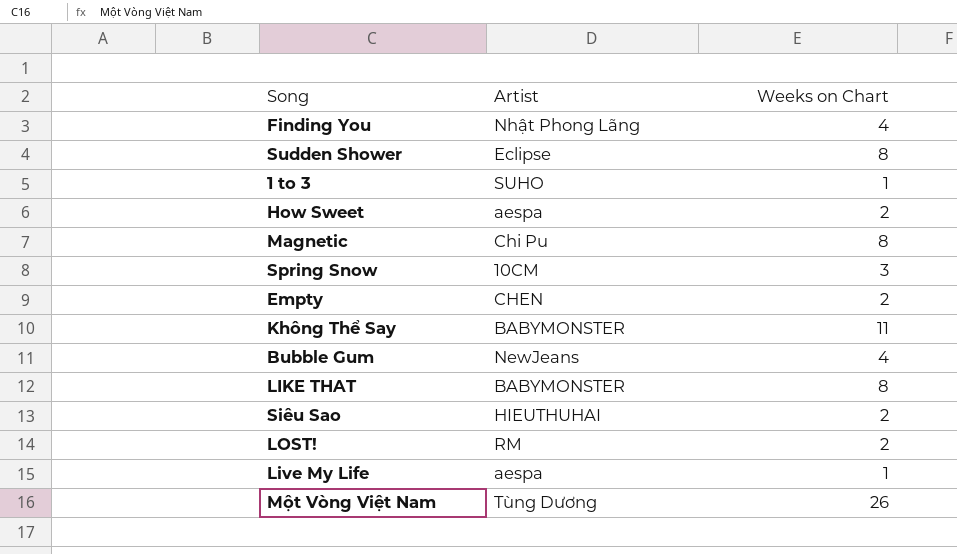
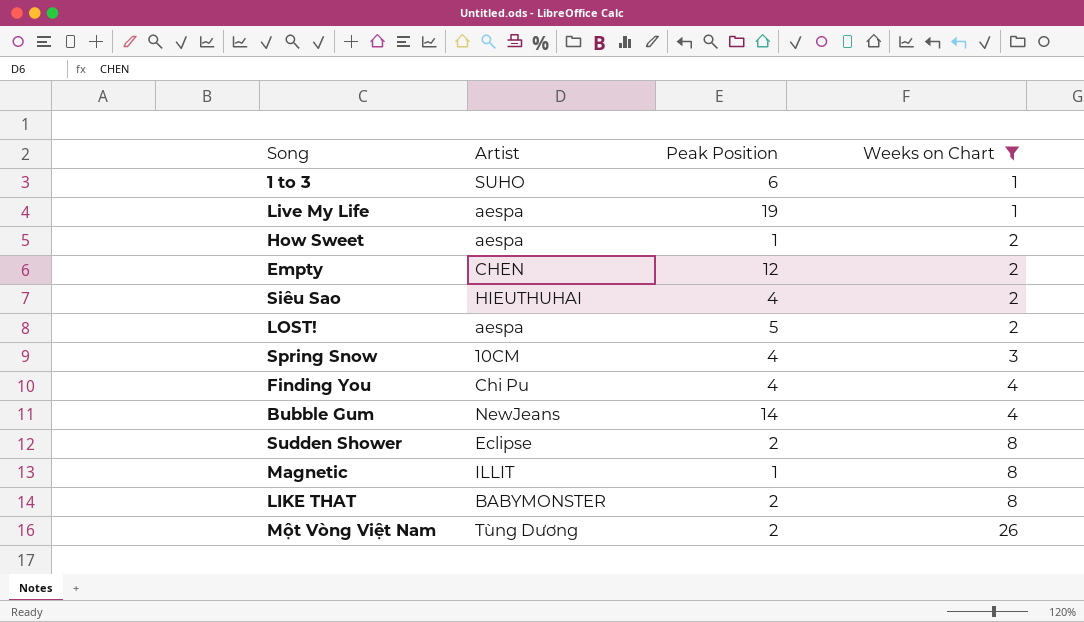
filter: none -> Weeks on Chart != 11
row order: none -> Weeks on Chart ascending
column Peak Position | position: none -> 3
LOST! | Artist: RM -> aespa
Finding You | Artist: Nhật Phong Lãng -> Chi Pu
Magnetic | Artist: Chi Pu -> ILLIT

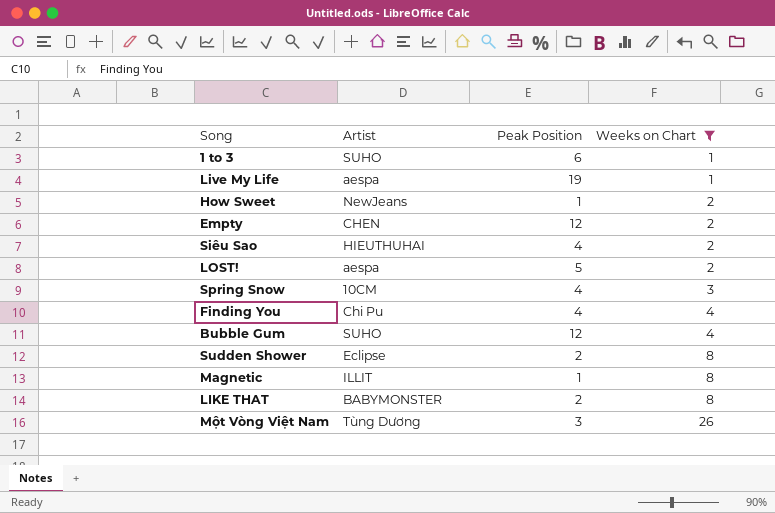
How Sweet | Artist: aespa -> NewJeans
Bubble Gum | Artist: NewJeans -> SUHO
Bubble Gum | Peak Position: 14 -> 12
Một Vòng Việt Nam | Peak Position: 2 -> 3

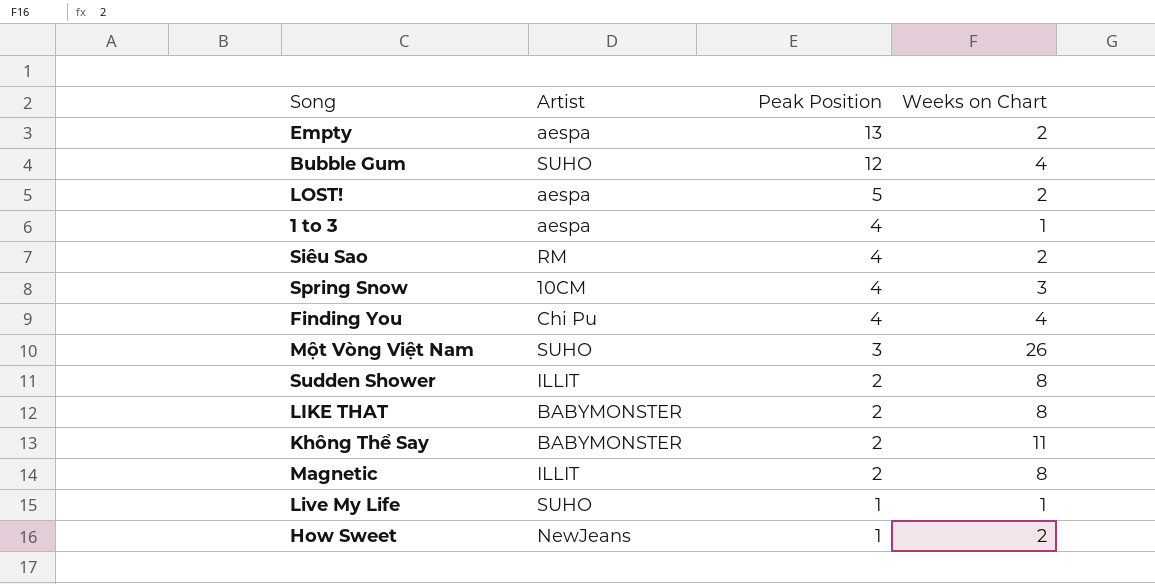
filter: Weeks on Chart != 11 -> none
row order: Weeks on Chart ascending -> Peak Position descending
Empty | Artist: CHEN -> aespa
Empty | Peak Position: 12 -> 13
1 to 3 | Artist: SUHO -> aespa
1 to 3 | Peak Position: 6 -> 4
Siêu Sao | Artist: HIEUTHUHAI -> RM
Một Vòng Việt Nam | Artist: Tùng Dương -> SUHO
Sudden Shower | Artist: Eclipse -> ILLIT
Magnetic | Peak Position: 1 -> 2
Live My Life | Artist: aespa -> SUHO
Live My Life | Peak Position: 19 -> 1

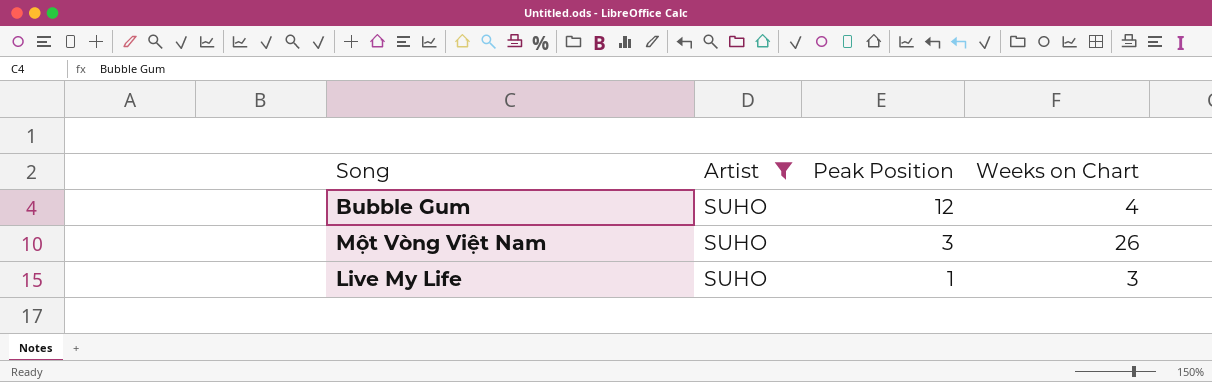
filter: none -> Artist = SUHO
Live My Life | Weeks on Chart: 1 -> 3

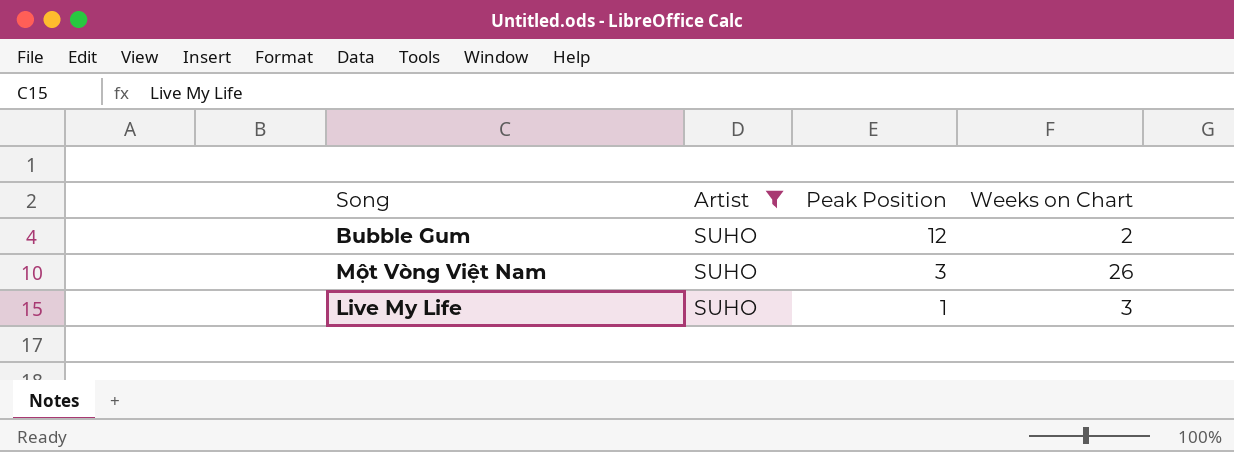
Bubble Gum | Weeks on Chart: 4 -> 2

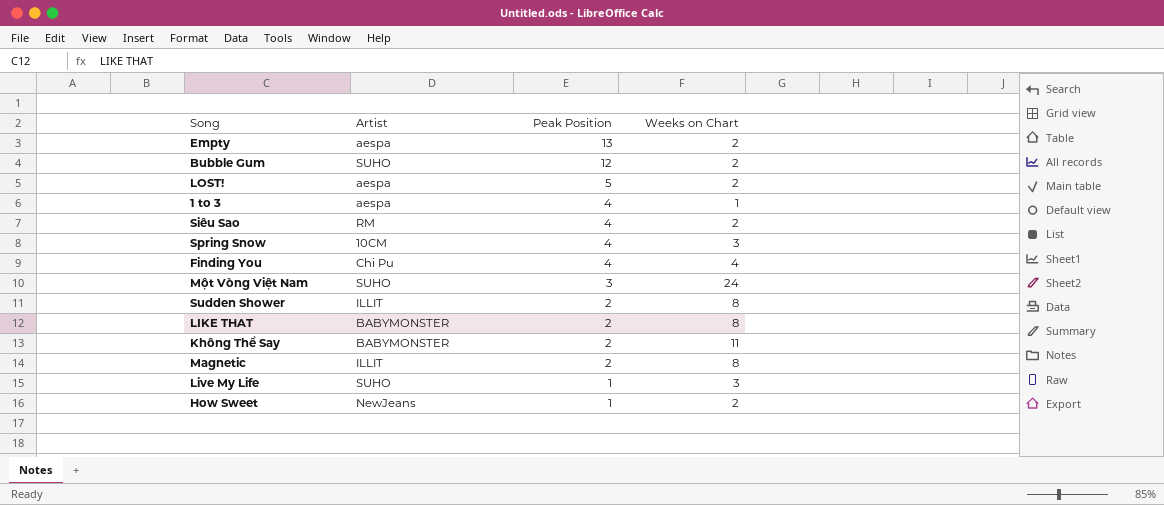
filter: Artist = SUHO -> none
Một Vòng Việt Nam | Weeks on Chart: 26 -> 24

